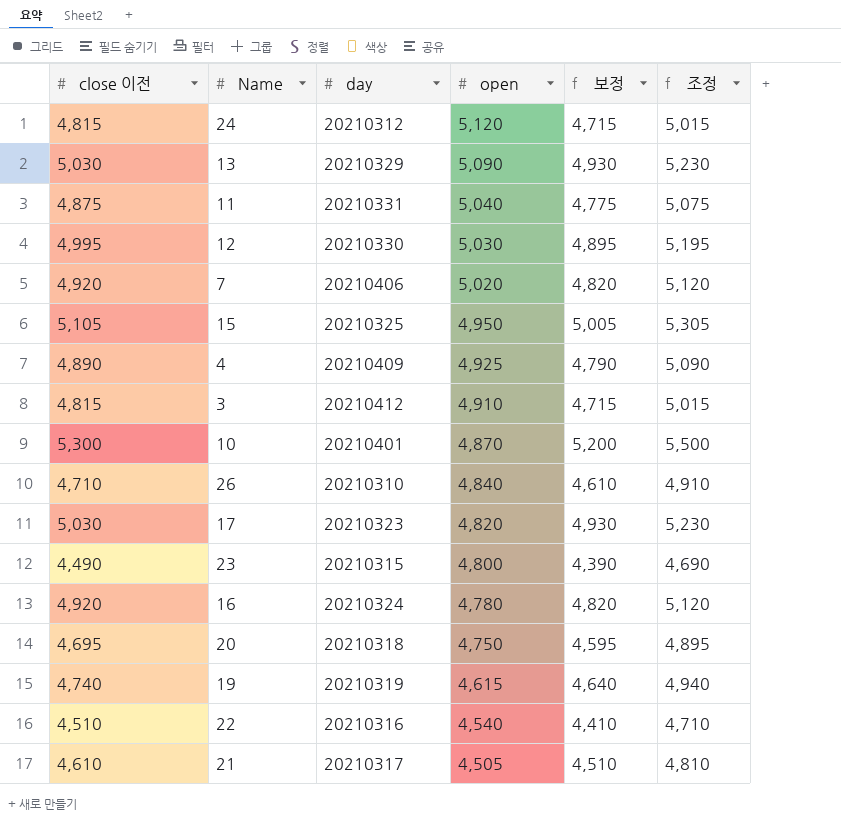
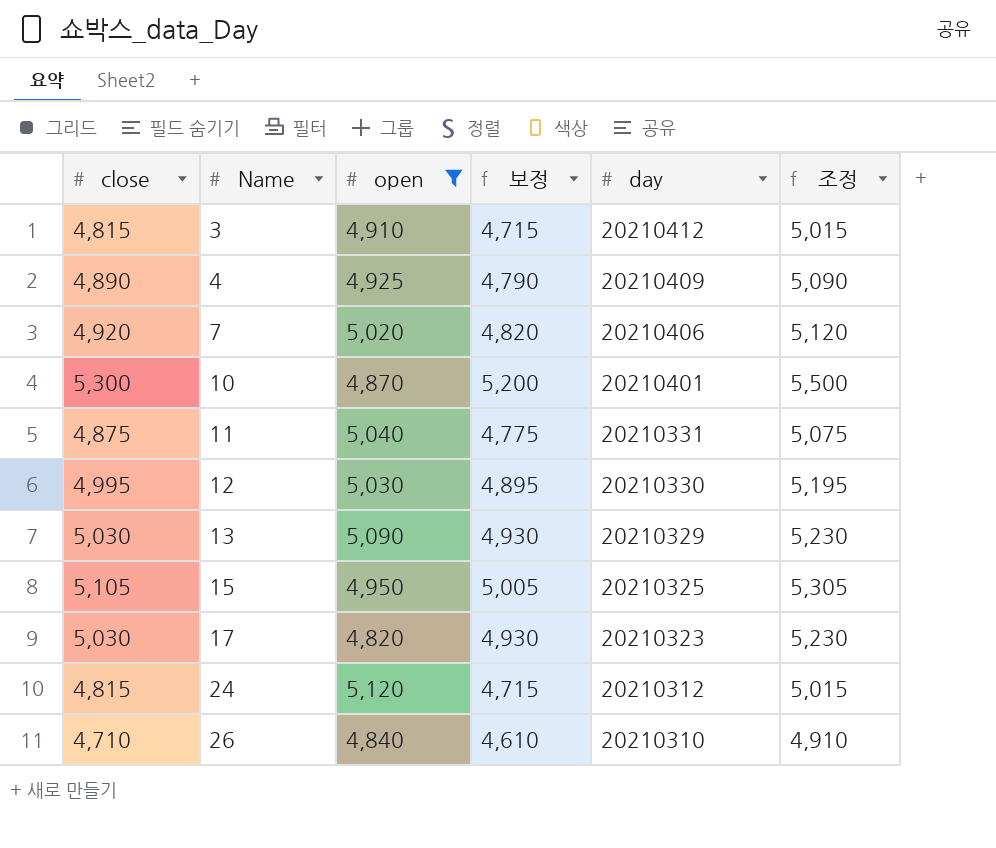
filter: none -> open >= 4,820
row order: open descending -> Name ascending
column name: close 이전 -> close
column day | position: 3 -> 5

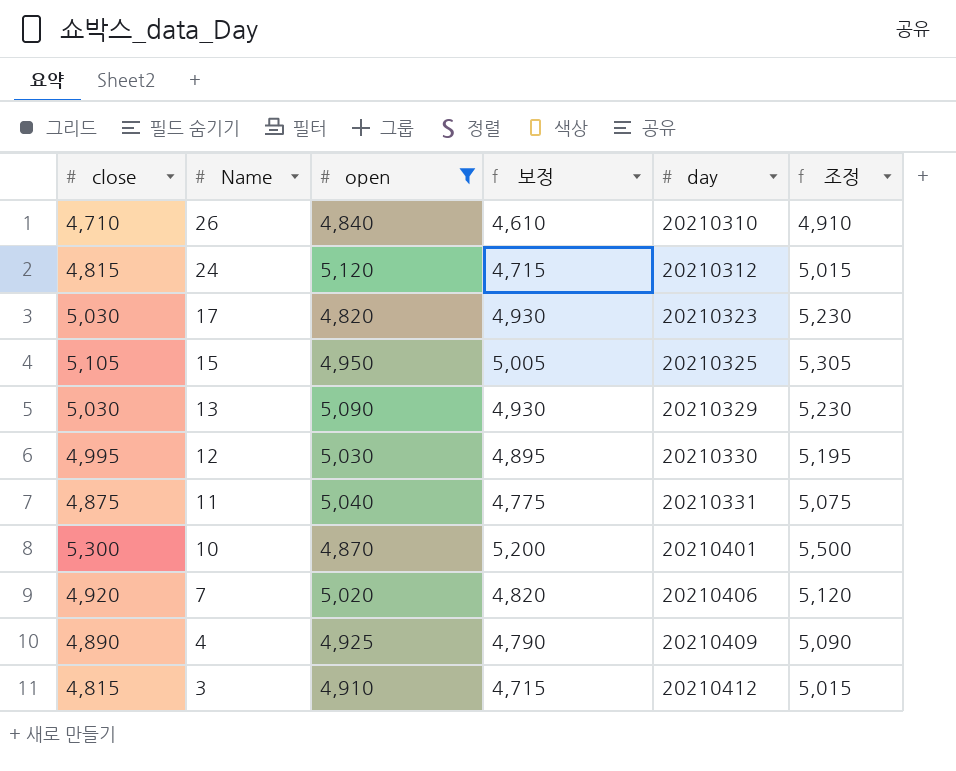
row order: Name ascending -> Name descending

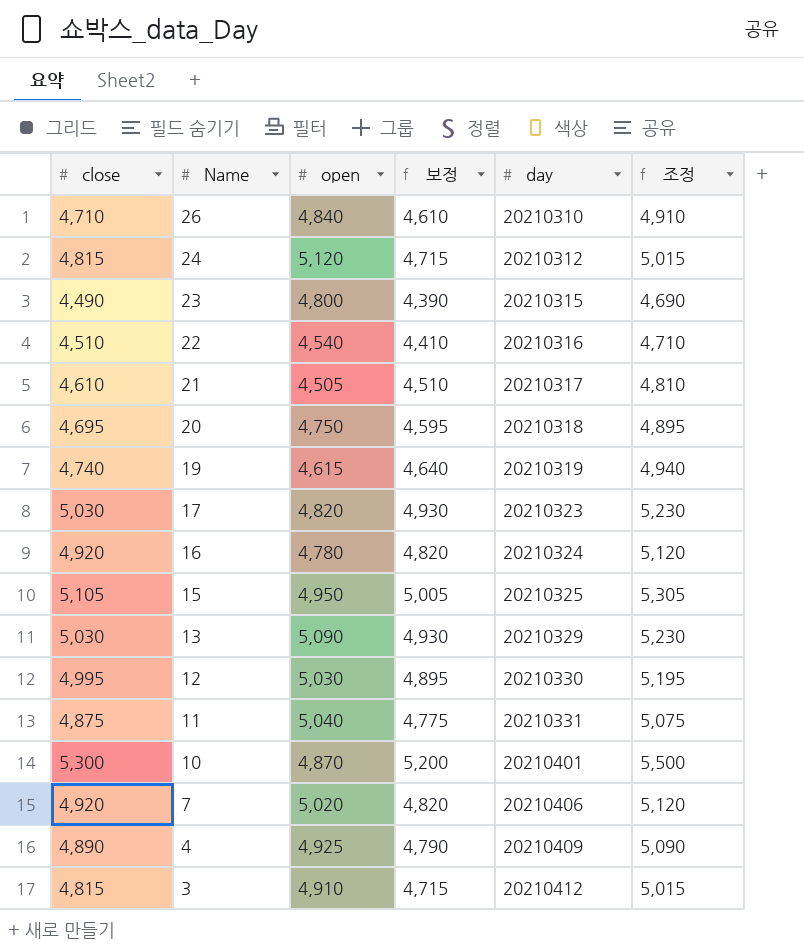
filter: open >= 4,820 -> none

